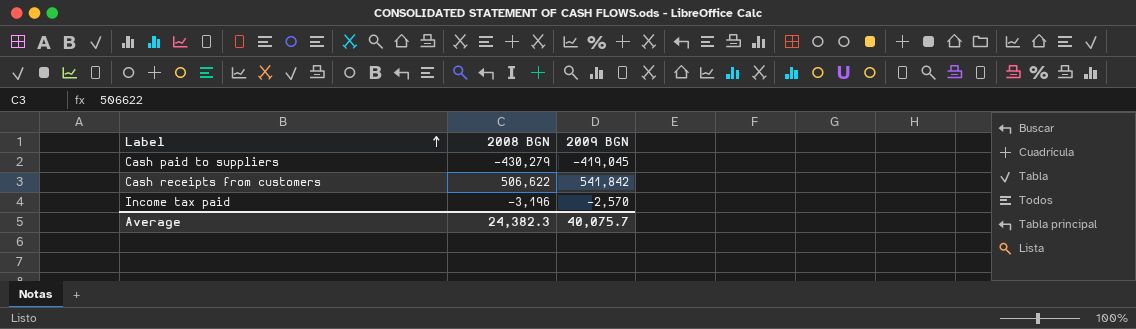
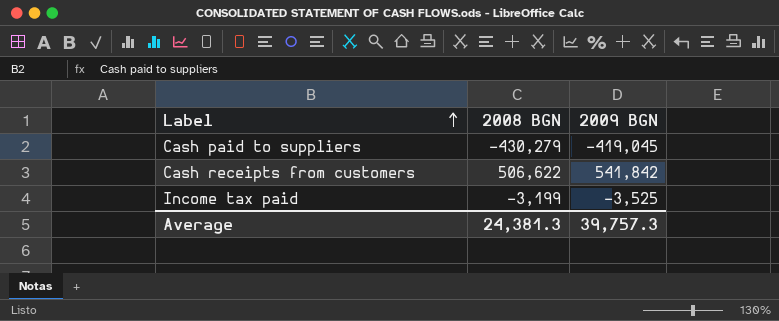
Income tax paid | 2008 BGN: -3,196 -> -3,199
Income tax paid | 2009 BGN: -2,570 -> -3,525
Average | 2008 BGN: 24,382.3 -> 24,381.3
Average | 2009 BGN: 40,075.7 -> 39,757.3

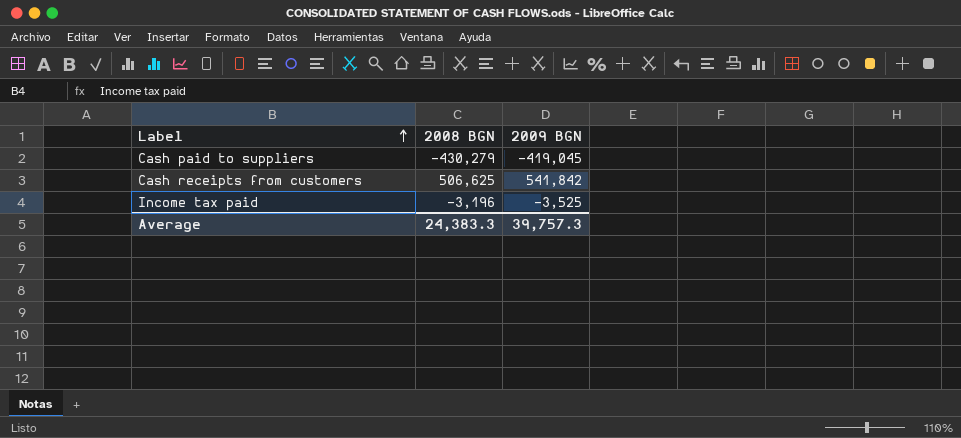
Cash receipts from customers | 2008 BGN: 506,622 -> 506,625
Income tax paid | 2008 BGN: -3,199 -> -3,196
Average | 2008 BGN: 24,381.3 -> 24,383.3

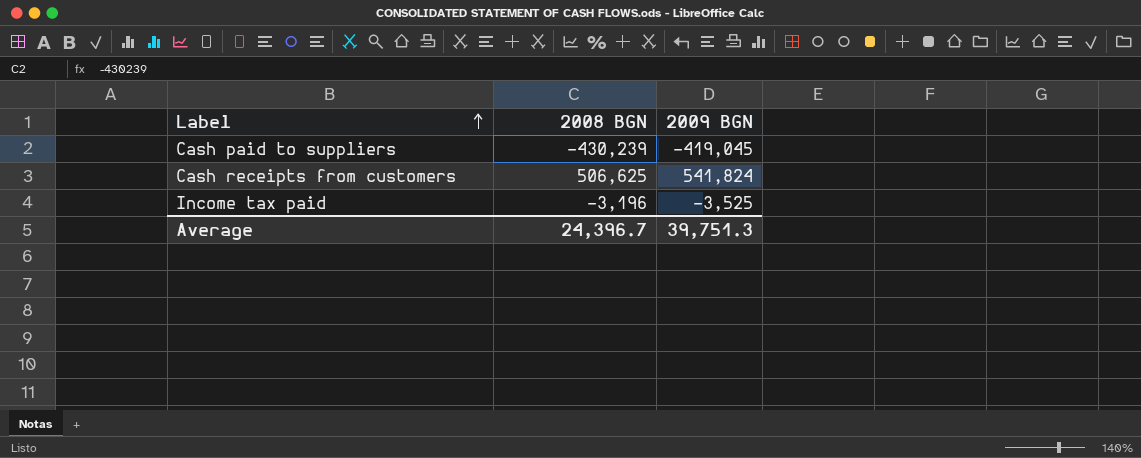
Cash paid to suppliers | 2008 BGN: -430,279 -> -430,239
Cash receipts from customers | 2009 BGN: 541,842 -> 541,824
Average | 2008 BGN: 24,383.3 -> 24,396.7
Average | 2009 BGN: 39,757.3 -> 39,751.3

